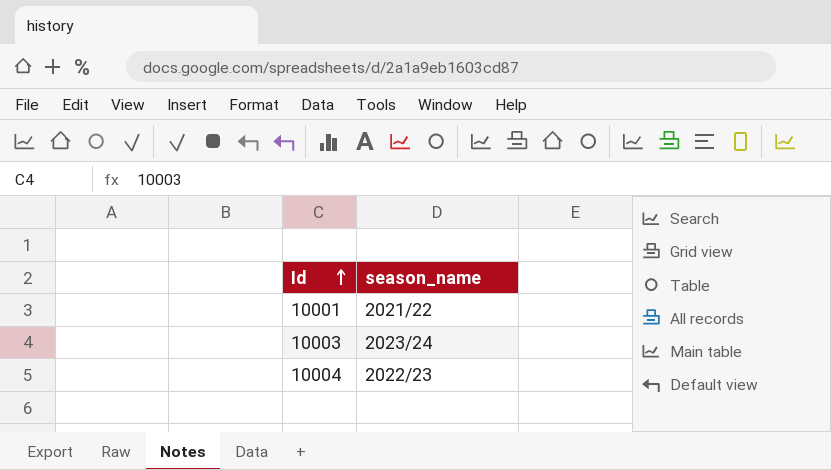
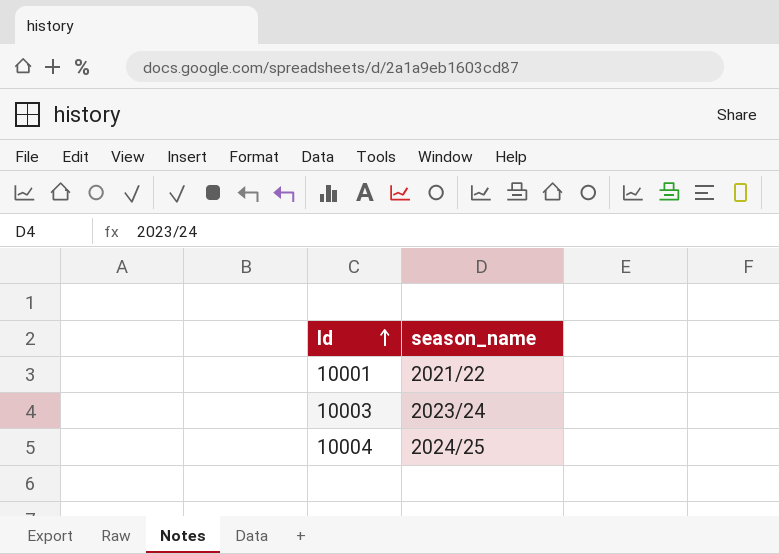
10004 | season_name: 2022/23 -> 2024/25

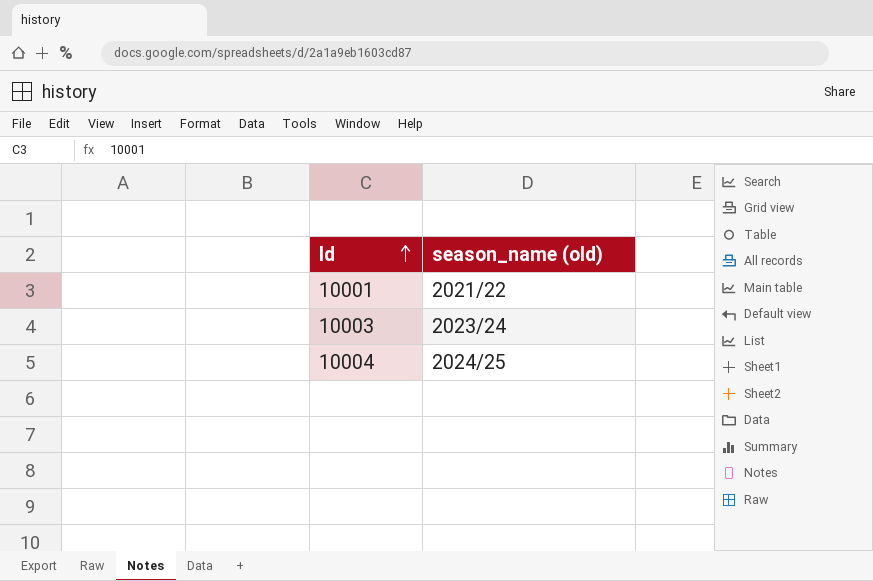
column name: season_name -> season_name (old)

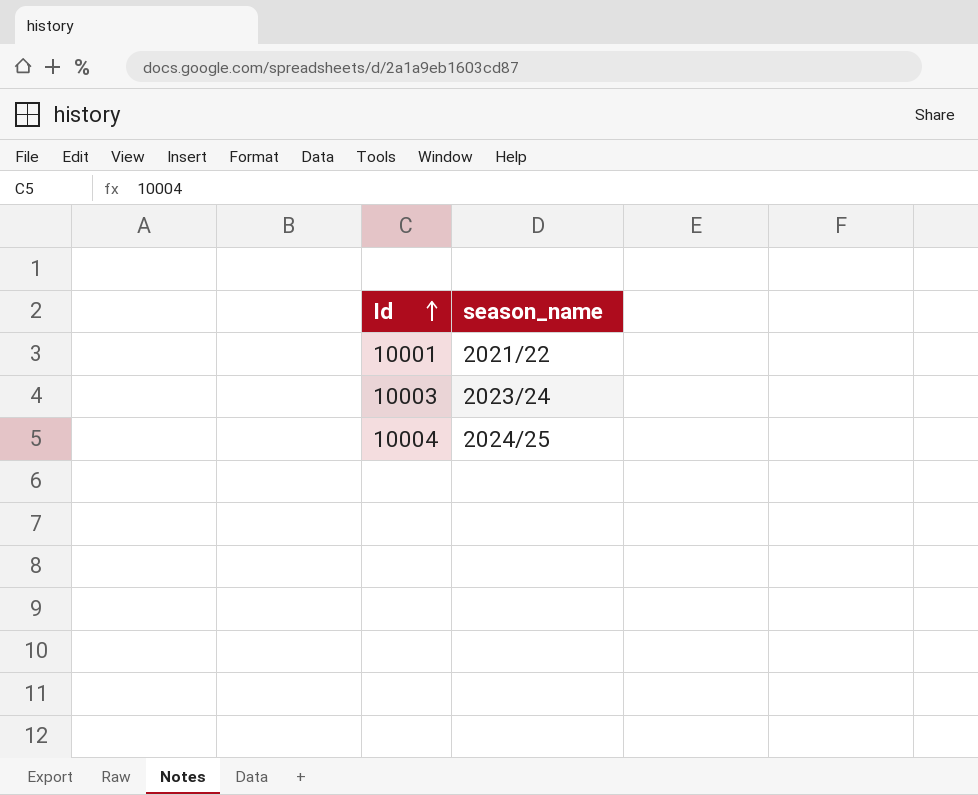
column name: season_name (old) -> season_name

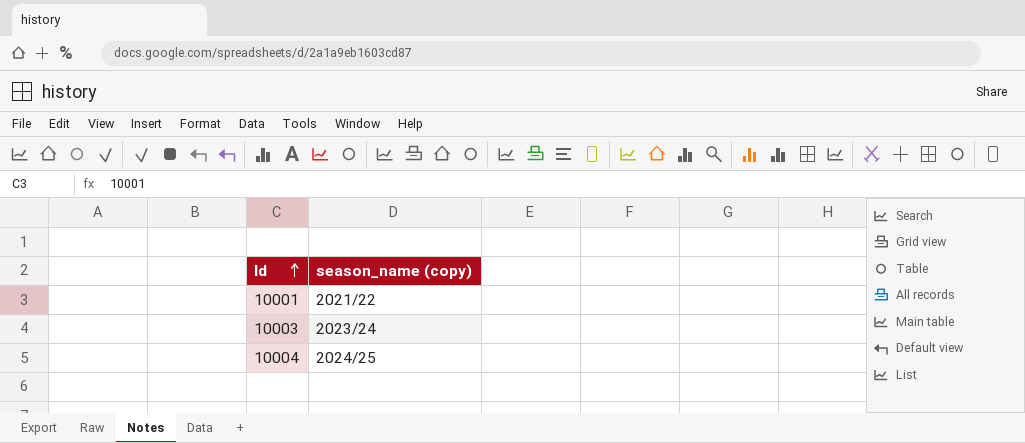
column name: season_name -> season_name (copy)

